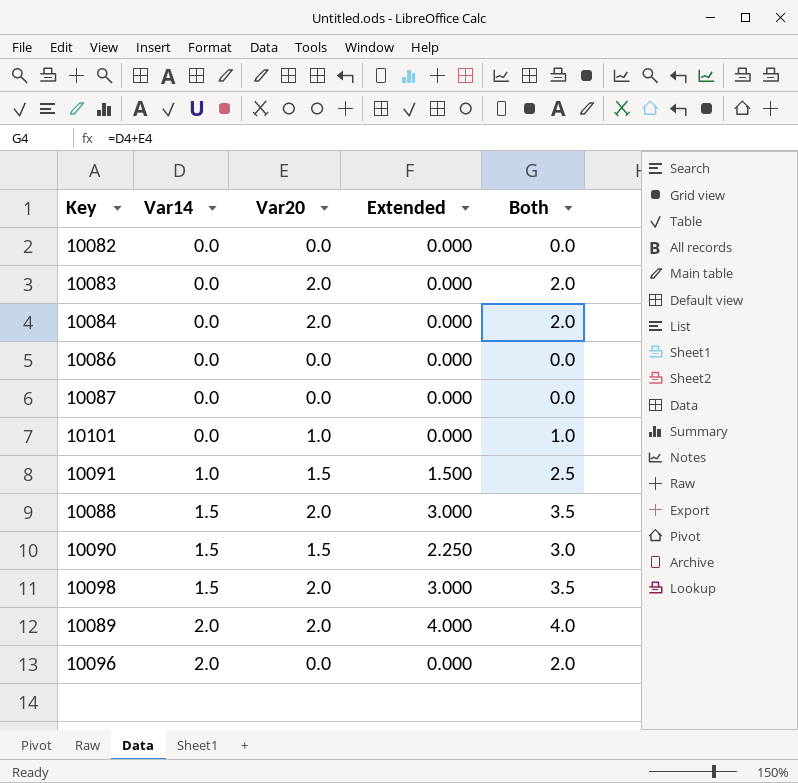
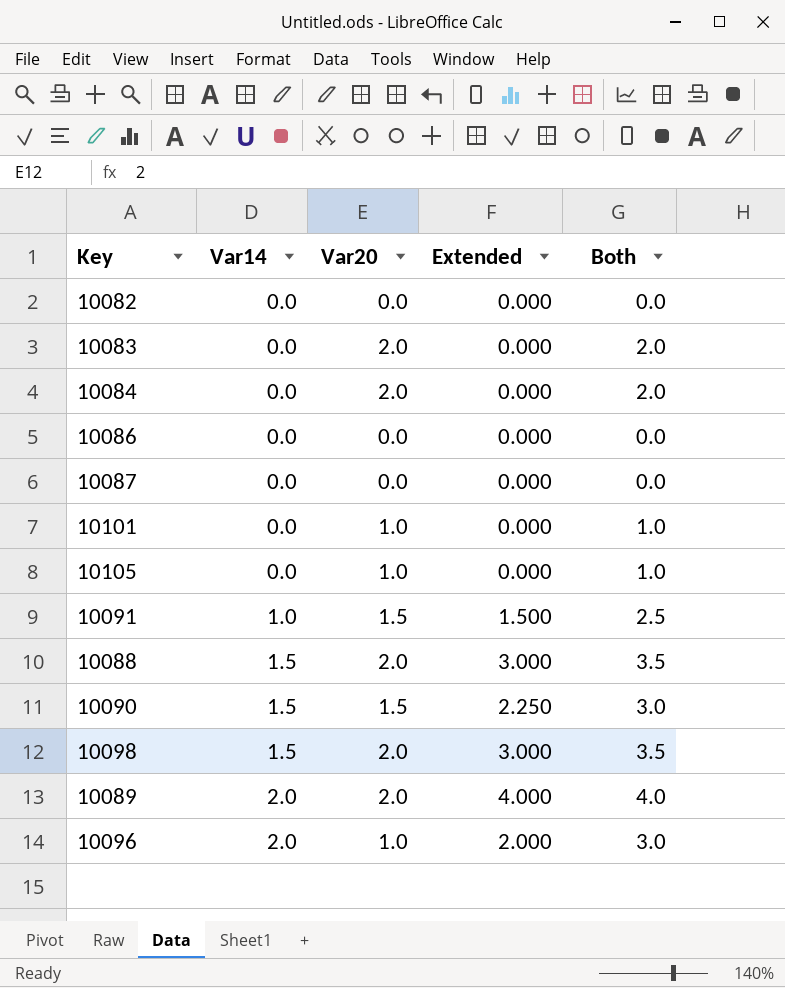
row 10105: none -> 0.0 | 1.0 | 0.000 | 1.0
10096 | Var20: 0.0 -> 1.0
10096 | Extended: 0.000 -> 2.000
10096 | Both: 2.0 -> 3.0

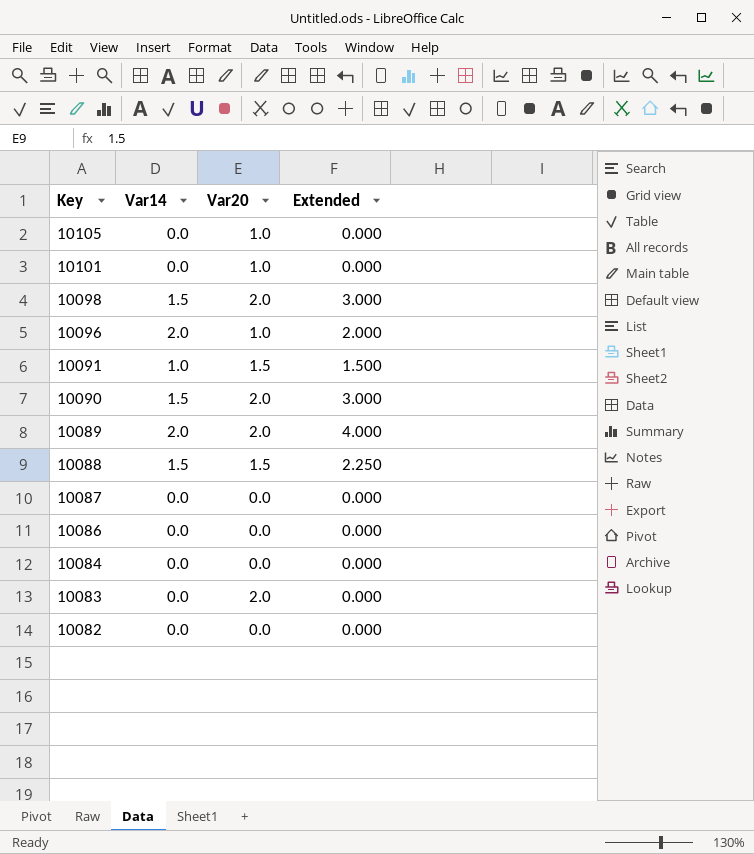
row order: Var14 ascending -> Key descending
column Both | formula: [Var14] + [Var20] -> none
10090 | Var20: 1.5 -> 2.0
10090 | Extended: 2.250 -> 3.000
10088 | Var20: 2.0 -> 1.5
10088 | Extended: 3.000 -> 2.250
10084 | Var20: 2.0 -> 0.0

